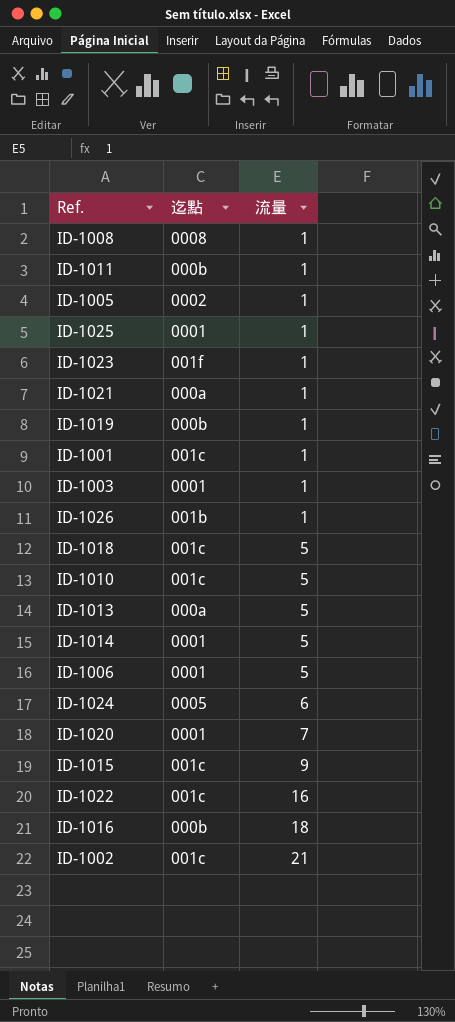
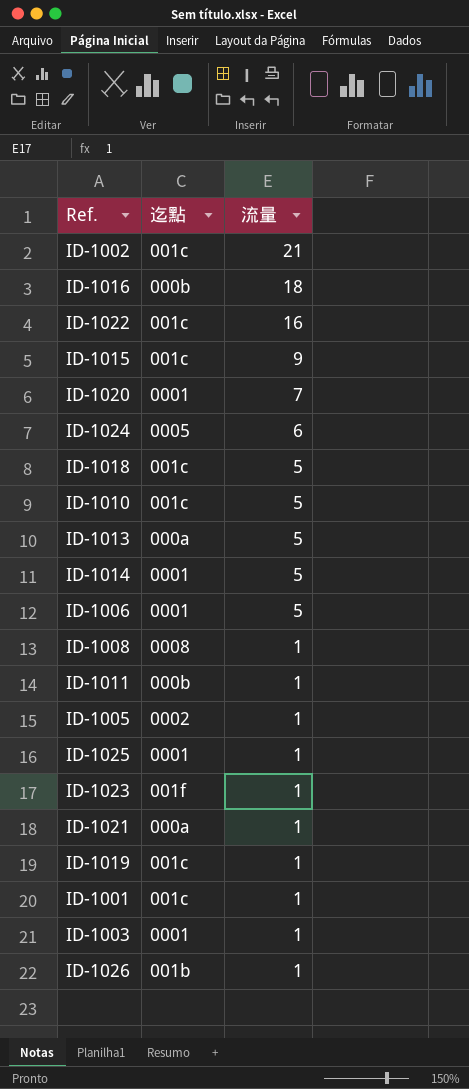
row order: 流量 ascending -> 流量 descending
ID-1019 | 迄點: 000b -> 001c

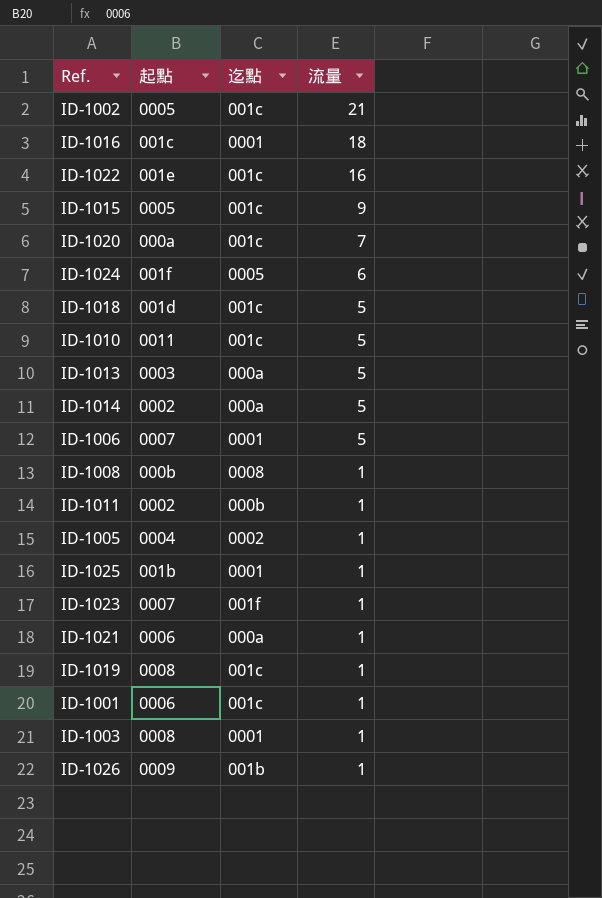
column 起點 | position: none -> 2
ID-1016 | 迄點: 000b -> 0001
ID-1020 | 迄點: 0001 -> 001c
ID-1014 | 迄點: 0001 -> 000a

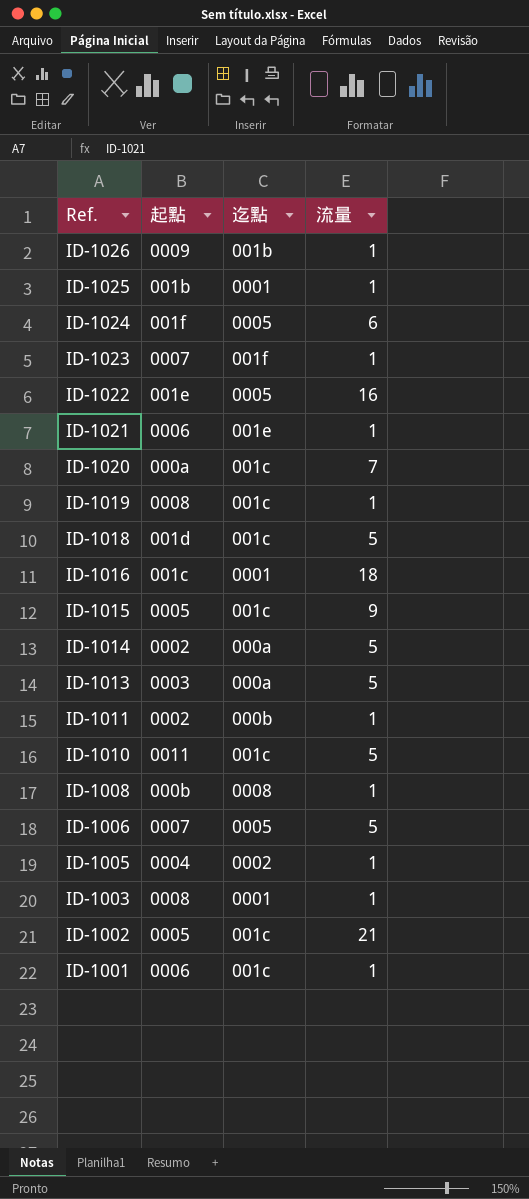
row order: 流量 descending -> Ref. descending
ID-1022 | 迄點: 001c -> 0005
ID-1021 | 迄點: 000a -> 001e
ID-1006 | 迄點: 0001 -> 0005

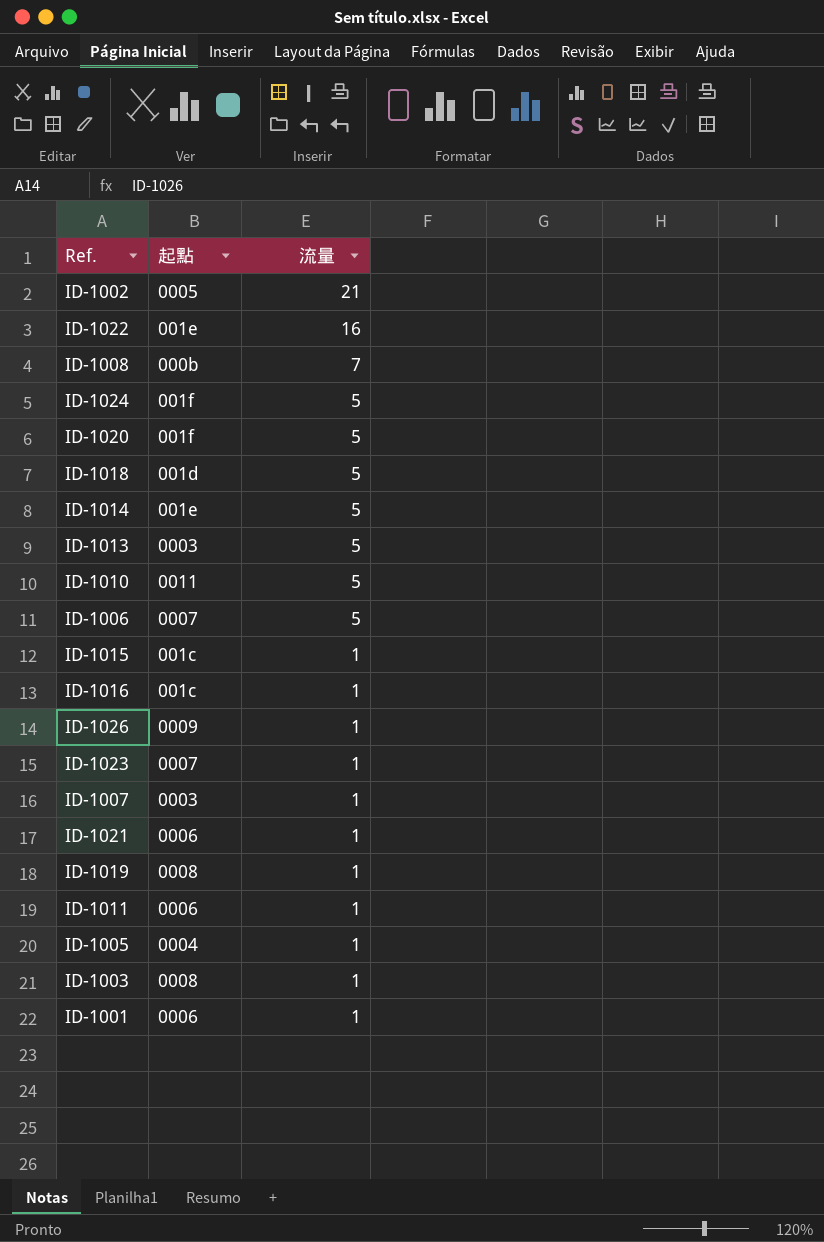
row order: Ref. descending -> 流量 descending
column 迄點 | position: 3 -> none
row ID-1025: 001b | 0001 | 1 -> none
ID-1008 | 流量: 1 -> 7
ID-1024 | 流量: 6 -> 5
ID-1020 | 起點: 000a -> 001f
ID-1020 | 流量: 7 -> 5
ID-1014 | 起點: 0002 -> 001e
ID-1015 | 起點: 0005 -> 001c
ID-1015 | 流量: 9 -> 1
ID-1016 | 流量: 18 -> 1
row ID-1007: none -> 0003 | 1
ID-1011 | 起點: 0002 -> 0006

